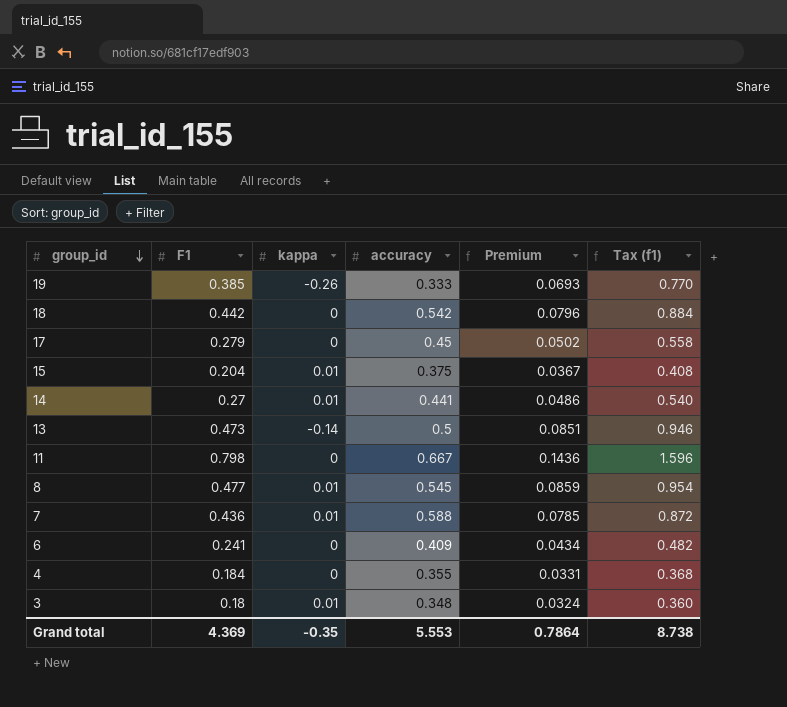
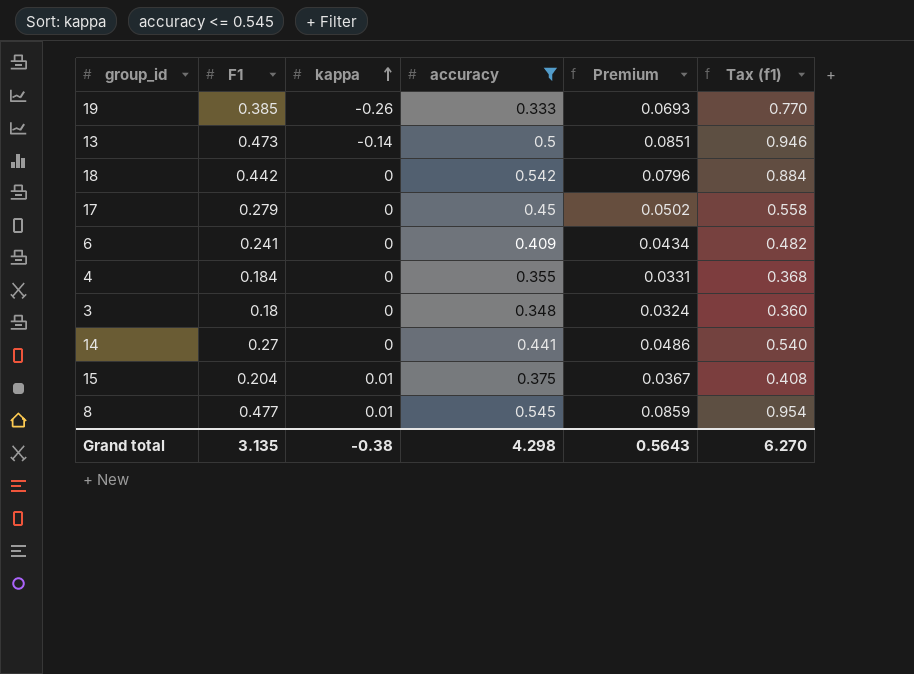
filter: none -> accuracy <= 0.545
row order: group_id descending -> kappa ascending
3 | kappa: 0.01 -> 0
14 | kappa: 0.01 -> 0
Grand total | F1: 4.369 -> 3.135
Grand total | kappa: -0.35 -> -0.38
Grand total | accuracy: 5.553 -> 4.298
Grand total | Premium: 0.7864 -> 0.5643
Grand total | Tax (f1): 8.738 -> 6.270

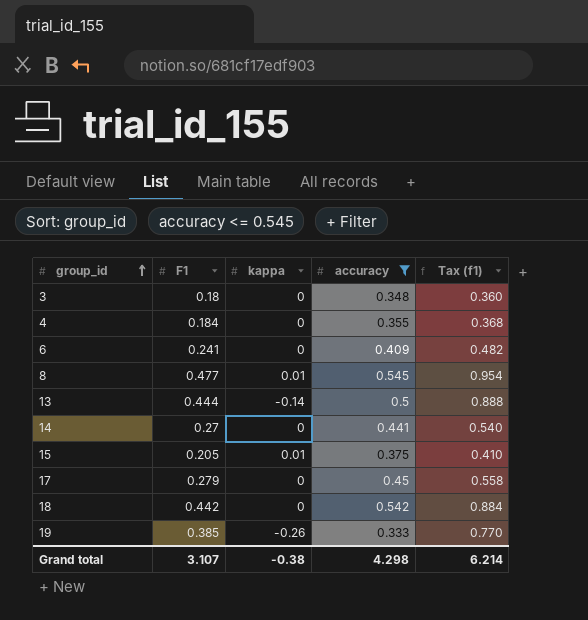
row order: kappa ascending -> group_id ascending
column Premium | formula: [F1] * 0.18 -> none
13 | F1: 0.473 -> 0.444
13 | Tax (f1): 0.946 -> 0.888
15 | F1: 0.204 -> 0.205
15 | Tax (f1): 0.408 -> 0.410
Grand total | F1: 3.135 -> 3.107
Grand total | Tax (f1): 6.270 -> 6.214

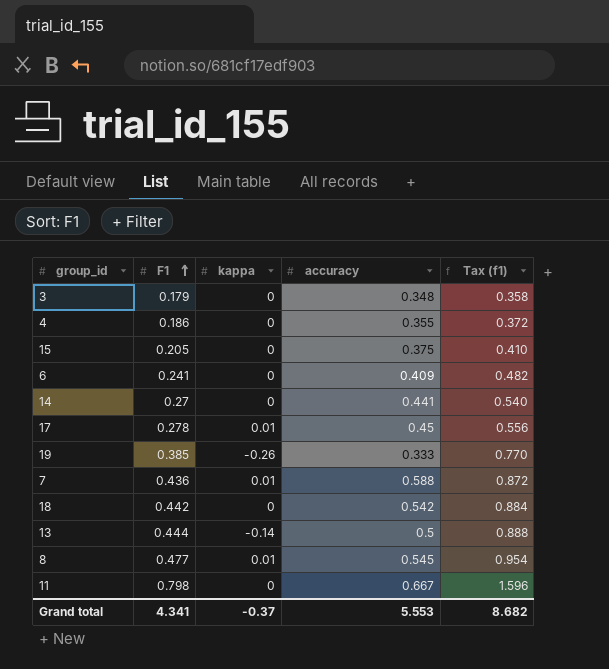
filter: accuracy <= 0.545 -> none
row order: group_id ascending -> F1 ascending
3 | F1: 0.18 -> 0.179
3 | Tax (f1): 0.360 -> 0.358
4 | F1: 0.184 -> 0.186
4 | Tax (f1): 0.368 -> 0.372
15 | kappa: 0.01 -> 0
17 | F1: 0.279 -> 0.278
17 | kappa: 0 -> 0.01
17 | Tax (f1): 0.558 -> 0.556
Grand total | F1: 3.107 -> 4.341
Grand total | kappa: -0.38 -> -0.37
Grand total | accuracy: 4.298 -> 5.553
Grand total | Tax (f1): 6.214 -> 8.682

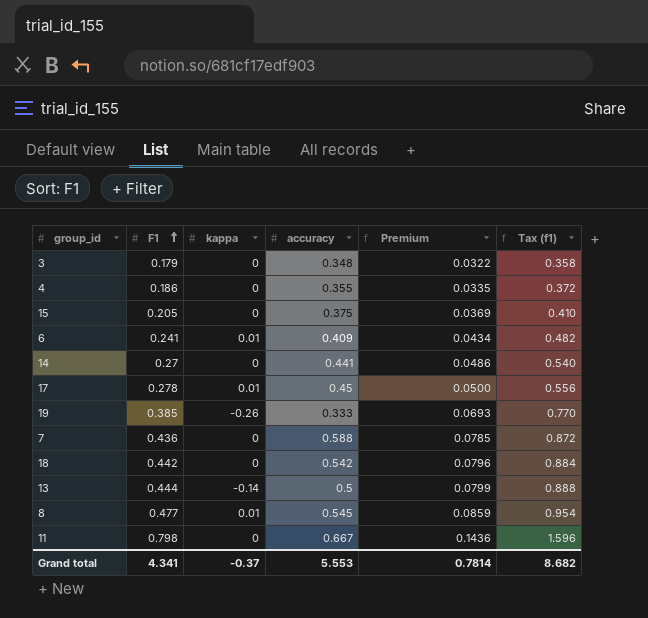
column Premium | formula: none -> [F1] * 0.18
6 | kappa: 0 -> 0.01
7 | kappa: 0.01 -> 0

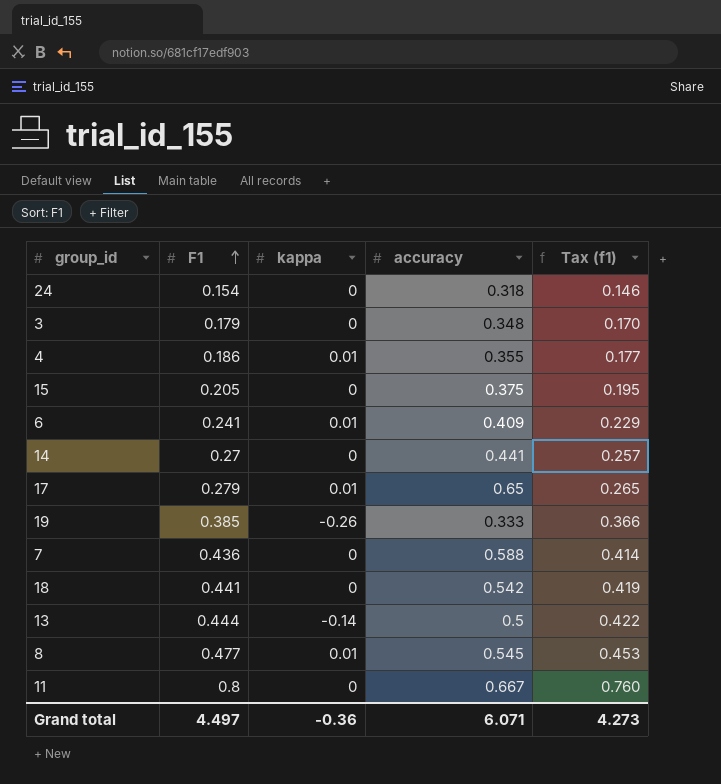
column Premium | formula: [F1] * 0.18 -> none
column Tax (f1) | formula: [F1] * 2 -> [F1] * 0.95
row 24: none -> 0.154 | 0 | 0.318 | 0.146
4 | kappa: 0 -> 0.01
17 | F1: 0.278 -> 0.279
17 | accuracy: 0.45 -> 0.65
18 | F1: 0.442 -> 0.441
11 | F1: 0.798 -> 0.8
Grand total | F1: 4.341 -> 4.497
Grand total | kappa: -0.37 -> -0.36
Grand total | accuracy: 5.553 -> 6.071
Grand total | Tax (f1): 8.682 -> 4.273

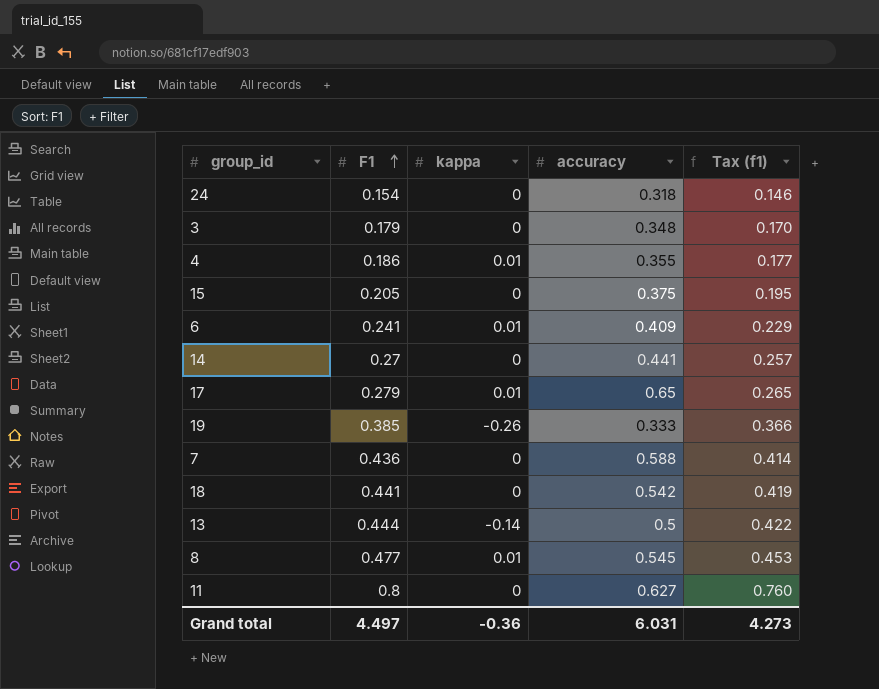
11 | accuracy: 0.667 -> 0.627
Grand total | accuracy: 6.071 -> 6.031

